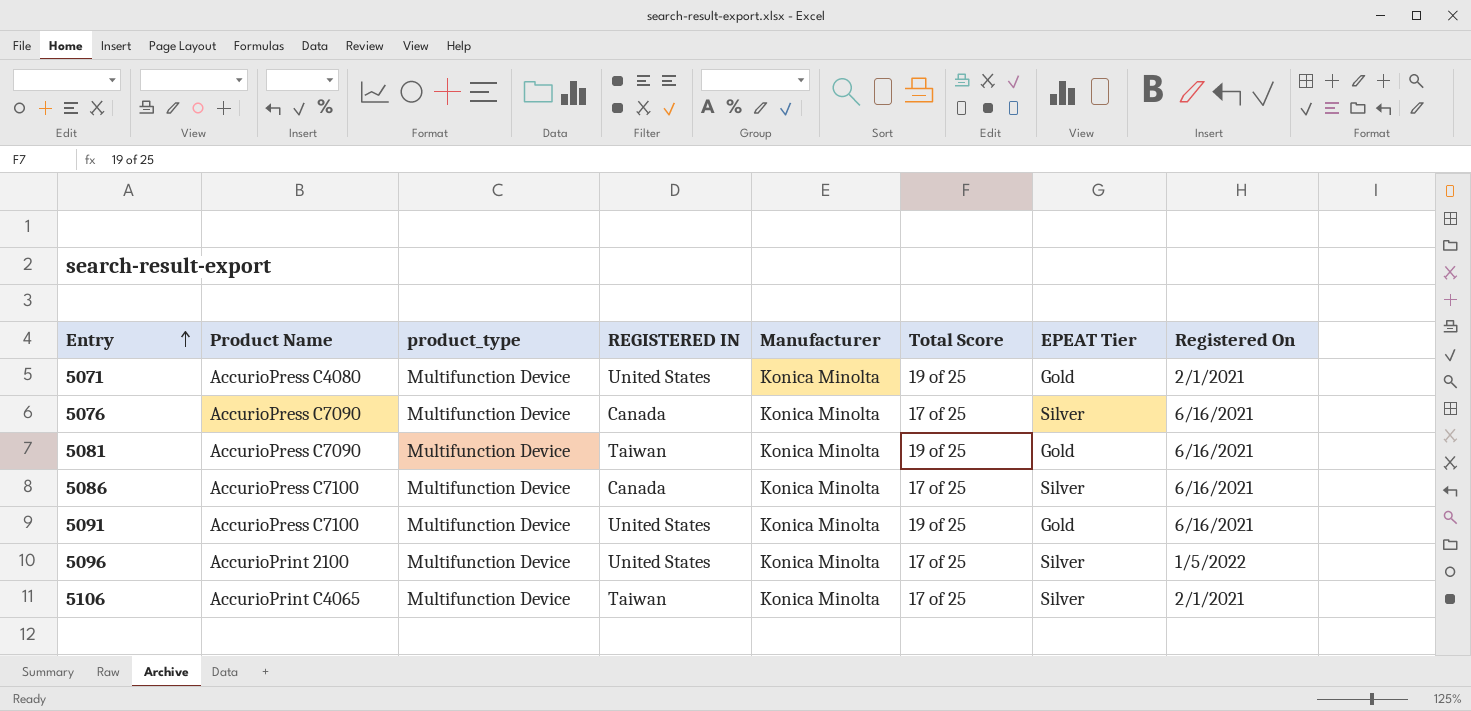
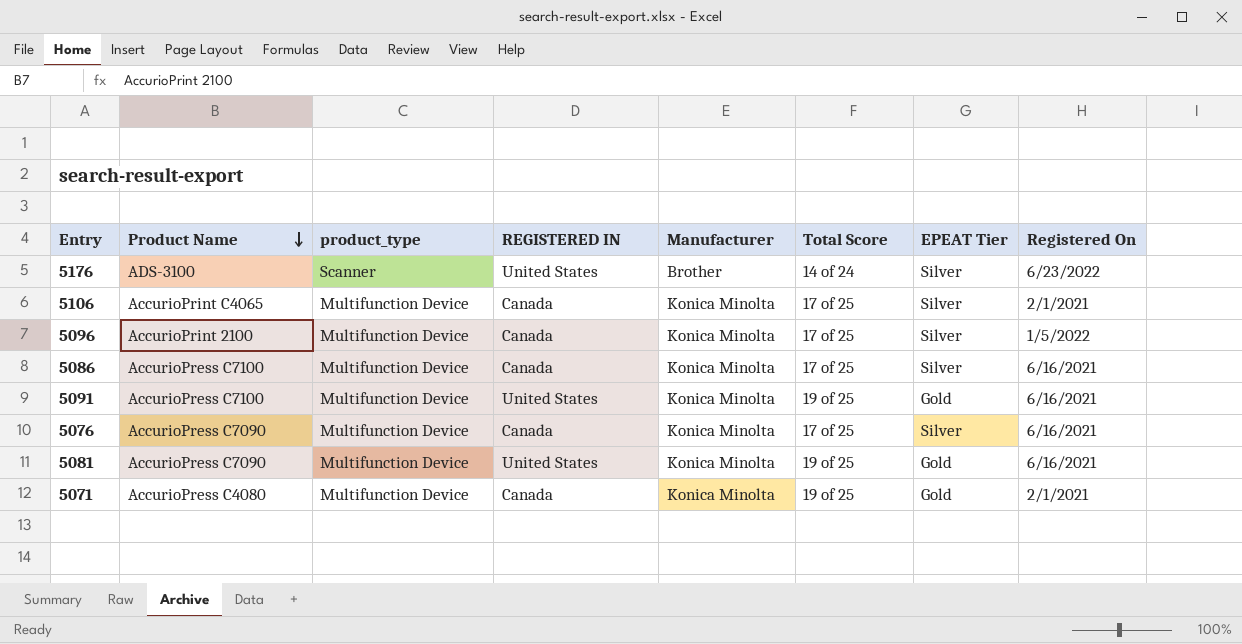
row order: Entry ascending -> Product Name descending
row 5176: none -> ADS-3100 | Scanner | United States | Brother | 14 of 24 | Silver | 6/23/2022
5106 | REGISTERED IN: Taiwan -> Canada
5096 | REGISTERED IN: United States -> Canada
5081 | REGISTERED IN: Taiwan -> United States
5071 | REGISTERED IN: United States -> Canada

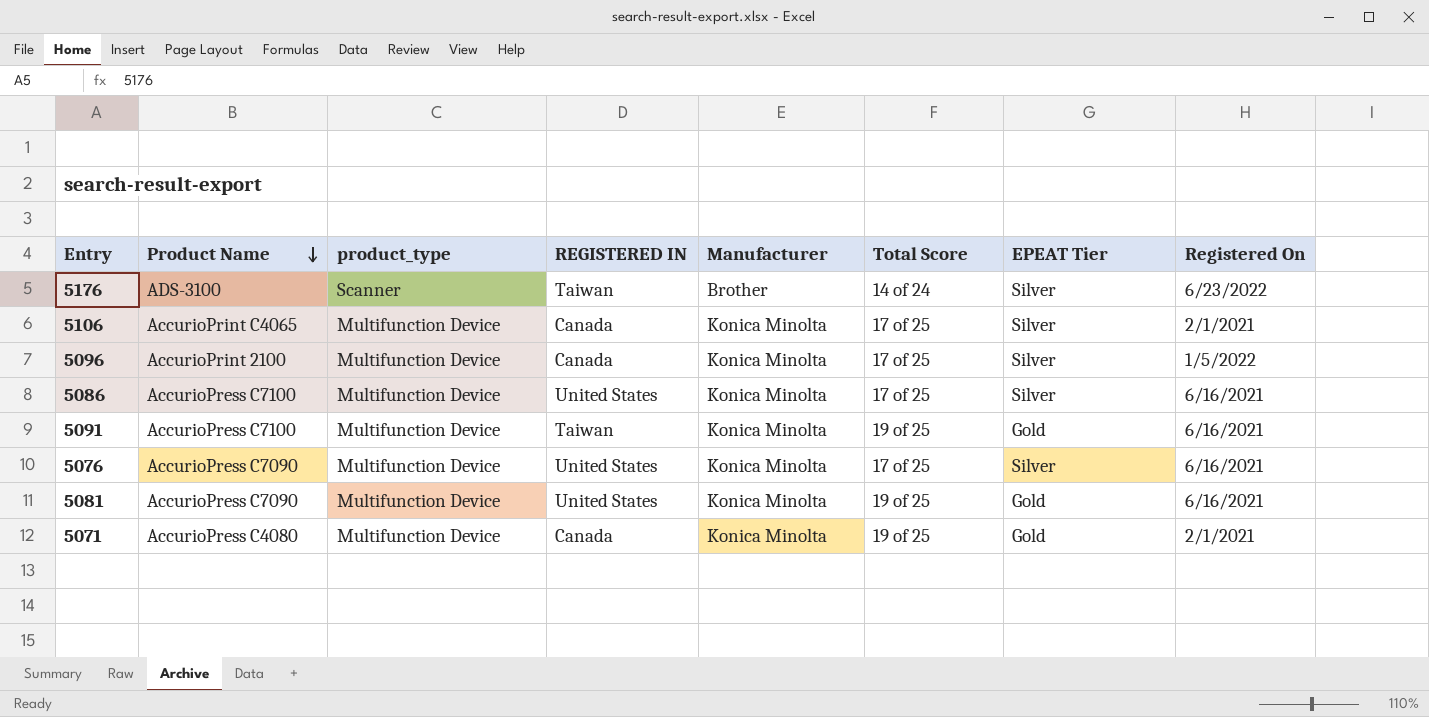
5176 | REGISTERED IN: United States -> Taiwan
5086 | REGISTERED IN: Canada -> United States
5091 | REGISTERED IN: United States -> Taiwan
5076 | REGISTERED IN: Canada -> United States

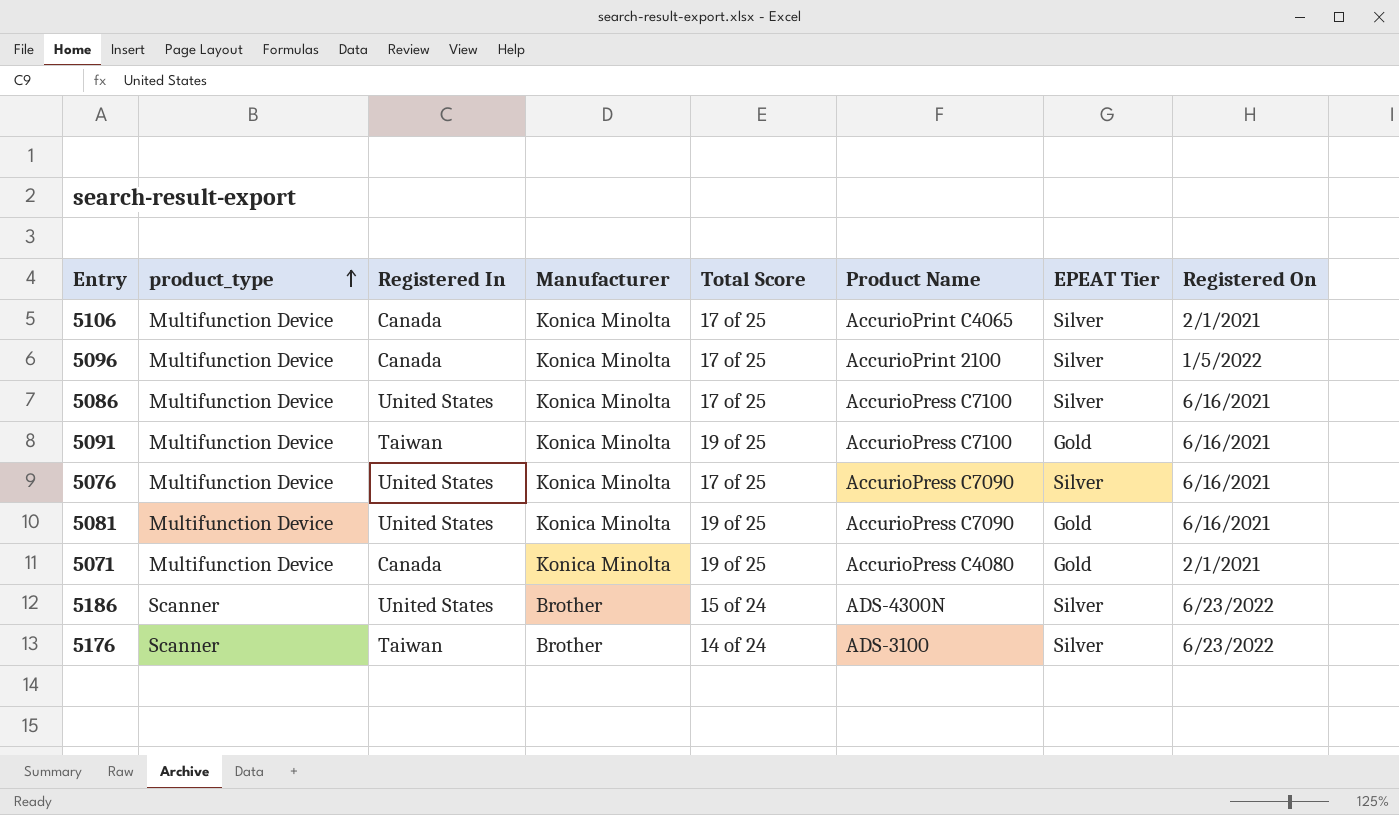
row order: Product Name descending -> product_type ascending
column name: REGISTERED IN -> Registered In
column Product Name | position: 2 -> 6
row 5186: none -> Scanner | United States | Brother | 15 of 24 | ADS-4300N | Silver | 6/23/2022

